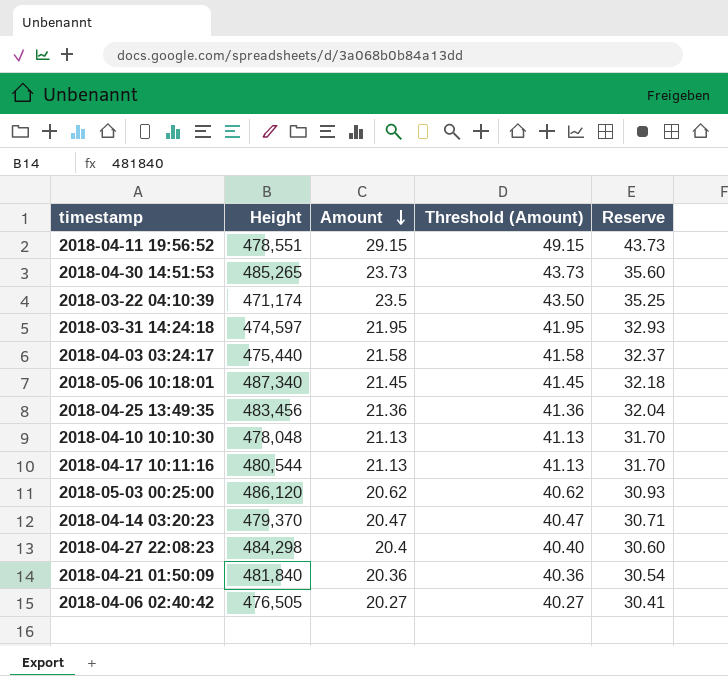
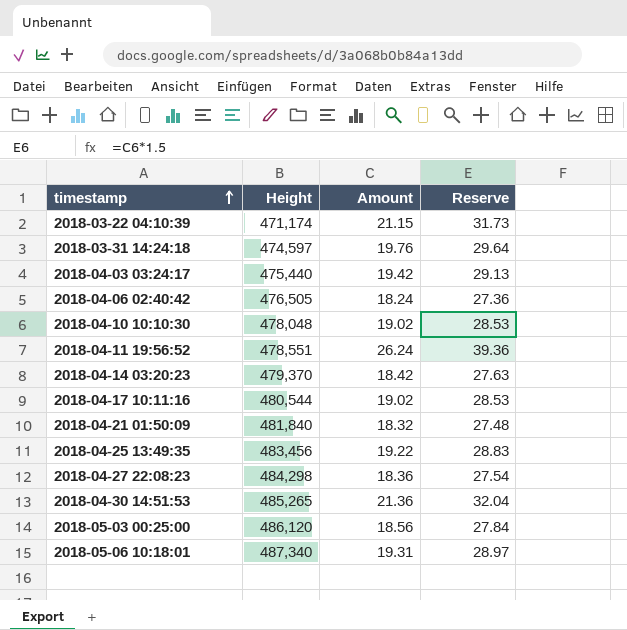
row order: Amount descending -> timestamp ascending
column Threshold (Amount) | formula: [Amount] + 20 -> none
2018-03-22 04:10:39 | Amount: 23.5 -> 21.15
2018-03-22 04:10:39 | Reserve: 35.25 -> 31.73
2018-03-31 14:24:18 | Amount: 21.95 -> 19.76
2018-03-31 14:24:18 | Reserve: 32.93 -> 29.64
2018-04-03 03:24:17 | Amount: 21.58 -> 19.42
2018-04-03 03:24:17 | Reserve: 32.37 -> 29.13
2018-04-06 02:40:42 | Amount: 20.27 -> 18.24
2018-04-06 02:40:42 | Reserve: 30.41 -> 27.36
2018-04-10 10:10:30 | Amount: 21.13 -> 19.02
2018-04-10 10:10:30 | Reserve: 31.70 -> 28.53
2018-04-11 19:56:52 | Amount: 29.15 -> 26.24
2018-04-11 19:56:52 | Reserve: 43.73 -> 39.36
2018-04-14 03:20:23 | Amount: 20.47 -> 18.42
2018-04-14 03:20:23 | Reserve: 30.71 -> 27.63
2018-04-17 10:11:16 | Amount: 21.13 -> 19.02
2018-04-17 10:11:16 | Reserve: 31.70 -> 28.53
2018-04-21 01:50:09 | Amount: 20.36 -> 18.32
2018-04-21 01:50:09 | Reserve: 30.54 -> 27.48
2018-04-25 13:49:35 | Amount: 21.36 -> 19.22
2018-04-25 13:49:35 | Reserve: 32.04 -> 28.83
2018-04-27 22:08:23 | Amount: 20.4 -> 18.36
2018-04-27 22:08:23 | Reserve: 30.60 -> 27.54
2018-04-30 14:51:53 | Amount: 23.73 -> 21.36
2018-04-30 14:51:53 | Reserve: 35.60 -> 32.04
2018-05-03 00:25:00 | Amount: 20.62 -> 18.56
2018-05-03 00:25:00 | Reserve: 30.93 -> 27.84
2018-05-06 10:18:01 | Amount: 21.45 -> 19.31
2018-05-06 10:18:01 | Reserve: 32.18 -> 28.97

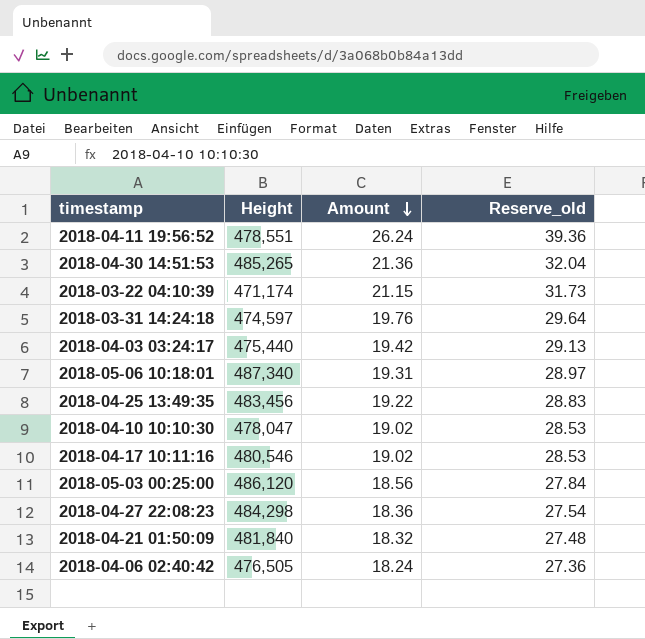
row order: timestamp ascending -> Amount descending
column name: Reserve -> Reserve_old
row 2018-04-14 03:20:23: 479,370 | 18.42 | 27.63 -> none
2018-04-10 10:10:30 | Height: 478,048 -> 478,047
2018-04-17 10:11:16 | Height: 480,544 -> 480,546

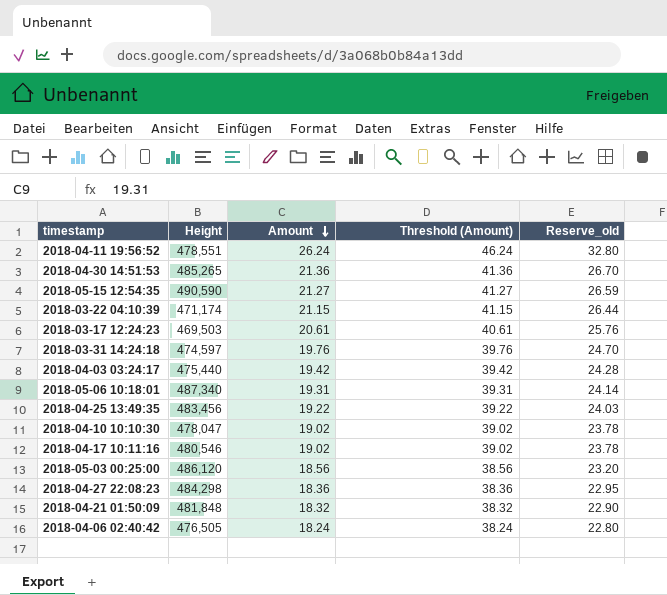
column Threshold (Amount) | formula: none -> [Amount] + 20
column Reserve_old | formula: [Amount] * 1.5 -> [Amount] * 1.25
row 2018-05-15 12:54:35: none -> 490,590 | 21.27 | 41.27 | 26.59
row 2018-03-17 12:24:23: none -> 469,503 | 20.61 | 40.61 | 25.76
2018-04-21 01:50:09 | Height: 481,840 -> 481,848

